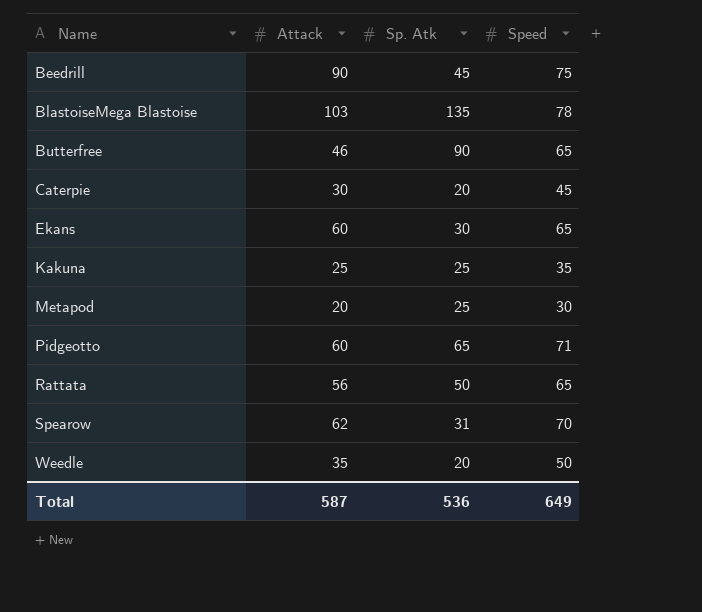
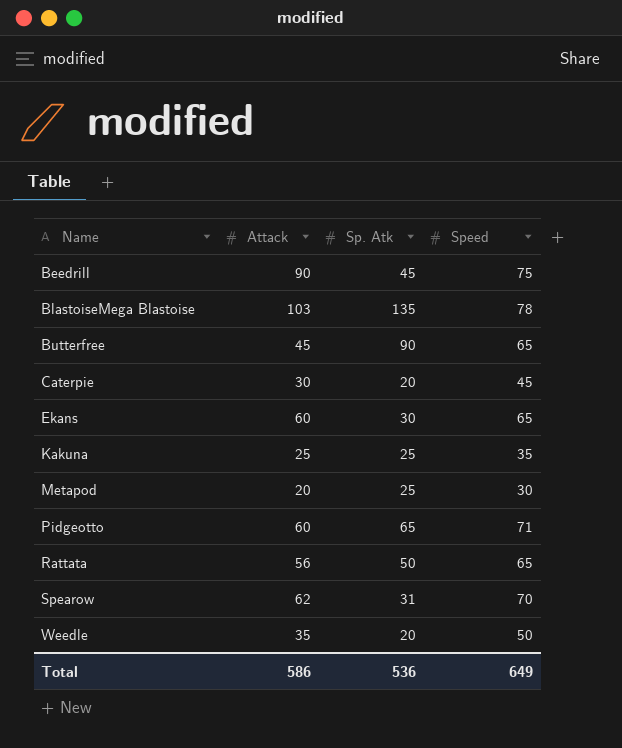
Butterfree | Attack: 46 -> 45
Total | Attack: 587 -> 586

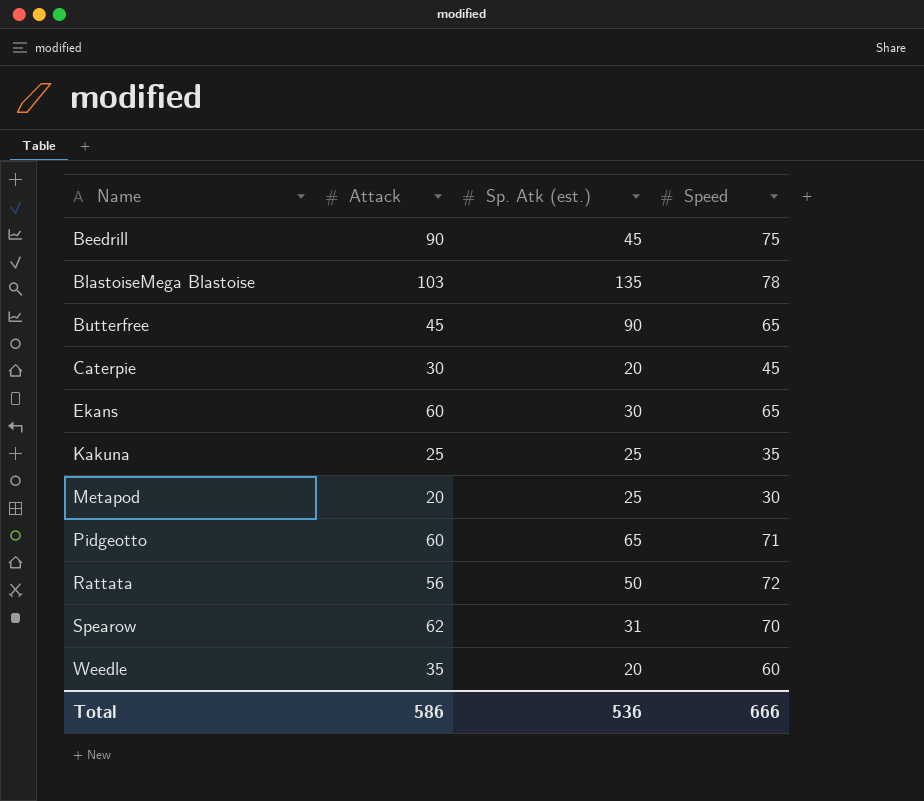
column name: Sp. Atk -> Sp. Atk (est.)
Rattata | Speed: 65 -> 72
Weedle | Speed: 50 -> 60
Total | Speed: 649 -> 666

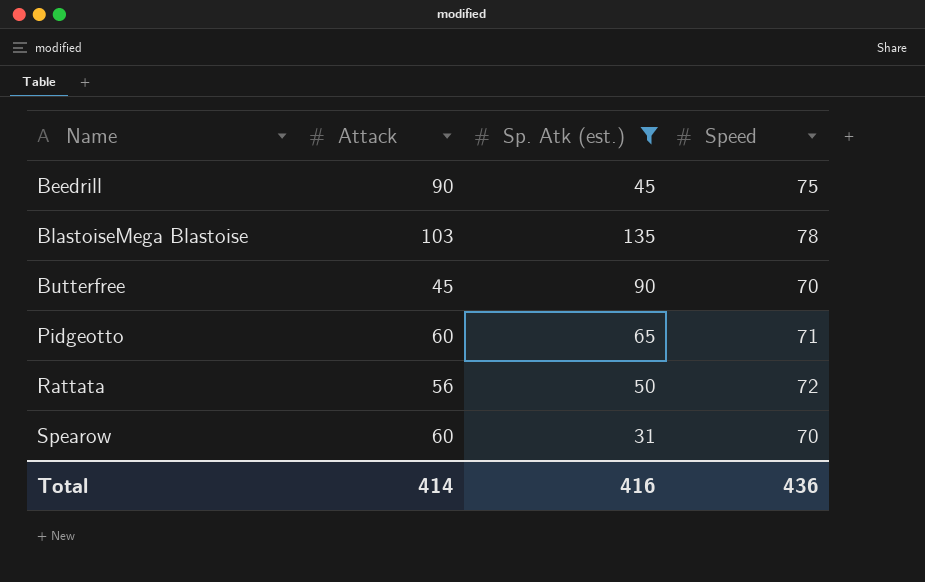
filter: none -> Sp. Atk (est.) >= 31
Butterfree | Speed: 65 -> 70
Spearow | Attack: 62 -> 60
Total | Attack: 586 -> 414
Total | Sp. Atk (est.): 536 -> 416
Total | Speed: 666 -> 436

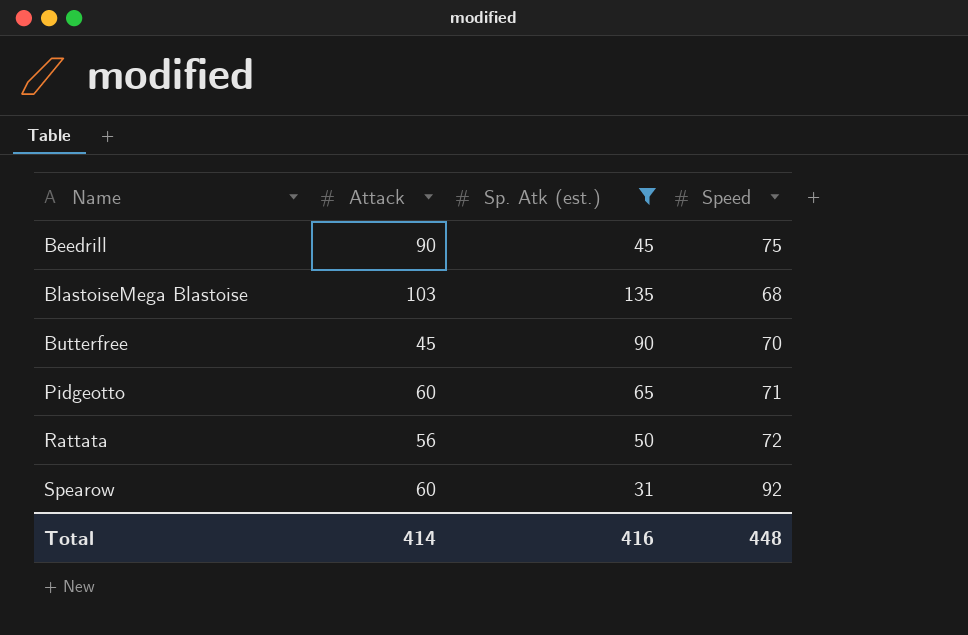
BlastoiseMega Blastoise | Speed: 78 -> 68
Spearow | Speed: 70 -> 92
Total | Speed: 436 -> 448

